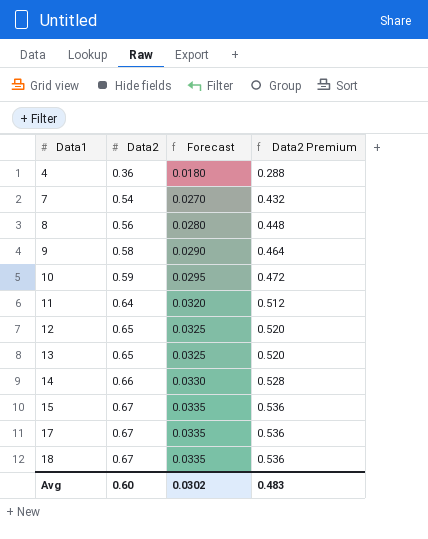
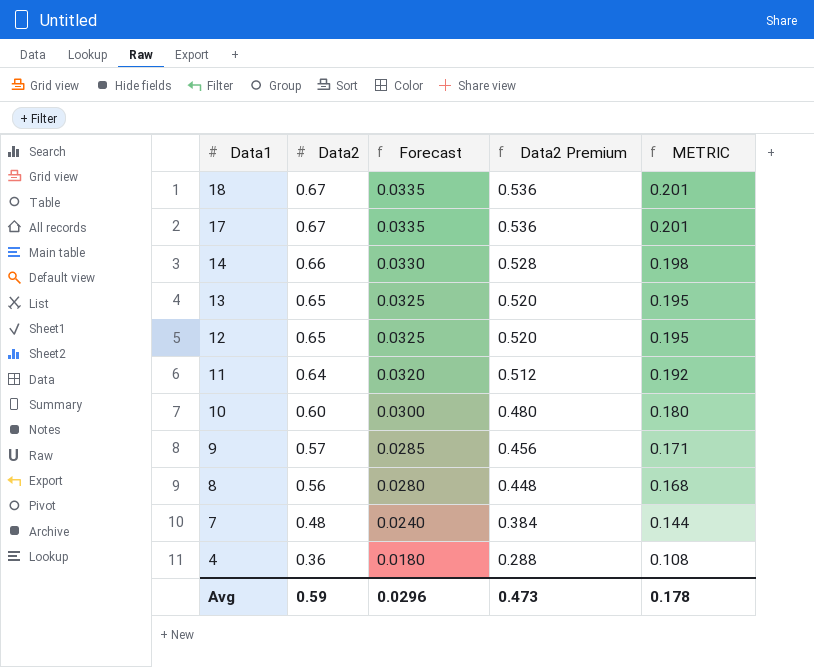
row order: Data1 ascending -> Data1 descending
column METRIC | formula: none -> [Data2] * 0.3
row 15: 0.67 | 0.0335 | 0.536 -> none
10 | Data2: 0.59 -> 0.60
10 | Forecast: 0.0295 -> 0.0300
10 | Data2 Premium: 0.472 -> 0.480
9 | Data2: 0.58 -> 0.57
9 | Forecast: 0.0290 -> 0.0285
9 | Data2 Premium: 0.464 -> 0.456
7 | Data2: 0.54 -> 0.48
7 | Forecast: 0.0270 -> 0.0240
7 | Data2 Premium: 0.432 -> 0.384
Avg | Data2: 0.60 -> 0.59
Avg | Forecast: 0.0302 -> 0.0296
Avg | Data2 Premium: 0.483 -> 0.473

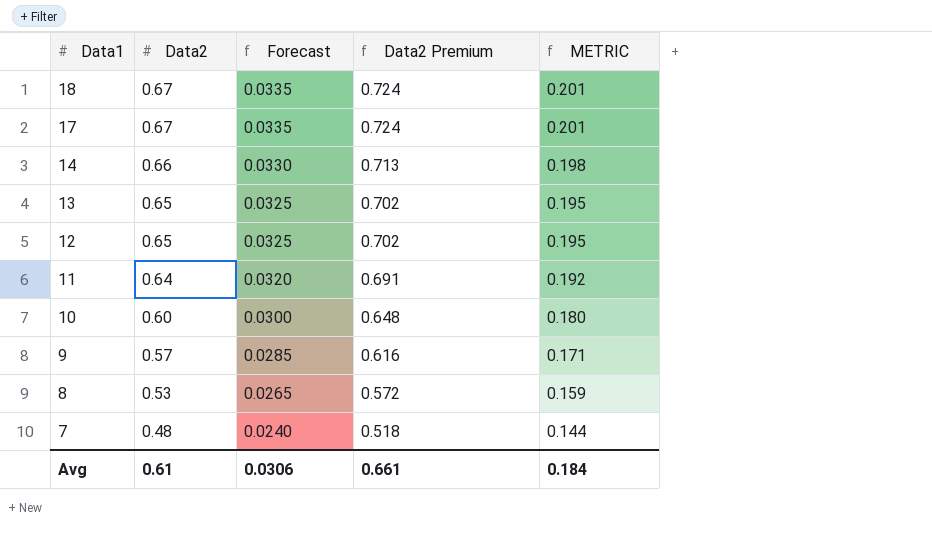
column Data2 Premium | formula: [Data2] * 0.8 -> [Data2] * 1.08
row 4: 0.36 | 0.0180 | 0.288 | 0.108 -> none
8 | Data2: 0.56 -> 0.53
8 | Forecast: 0.0280 -> 0.0265
8 | METRIC: 0.168 -> 0.159
Avg | Data2: 0.59 -> 0.61
Avg | Forecast: 0.0296 -> 0.0306
Avg | Data2 Premium: 0.473 -> 0.661
Avg | METRIC: 0.178 -> 0.184

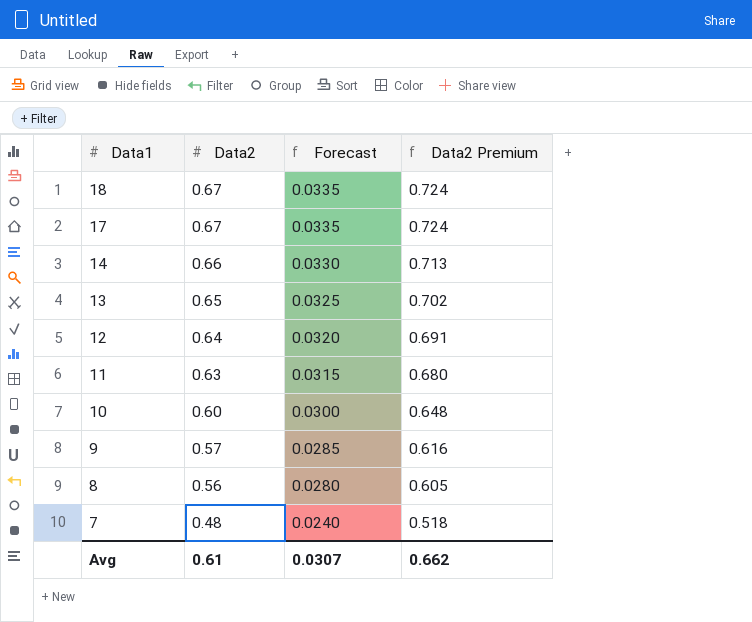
column METRIC | formula: [Data2] * 0.3 -> none
12 | Data2: 0.65 -> 0.64
12 | Forecast: 0.0325 -> 0.0320
12 | Data2 Premium: 0.702 -> 0.691
11 | Data2: 0.64 -> 0.63
11 | Forecast: 0.0320 -> 0.0315
11 | Data2 Premium: 0.691 -> 0.680
8 | Data2: 0.53 -> 0.56
8 | Forecast: 0.0265 -> 0.0280
8 | Data2 Premium: 0.572 -> 0.605
Avg | Forecast: 0.0306 -> 0.0307
Avg | Data2 Premium: 0.661 -> 0.662

